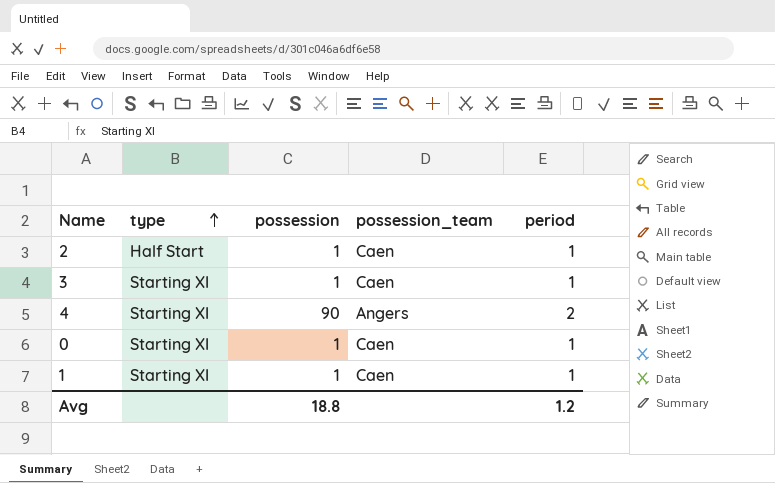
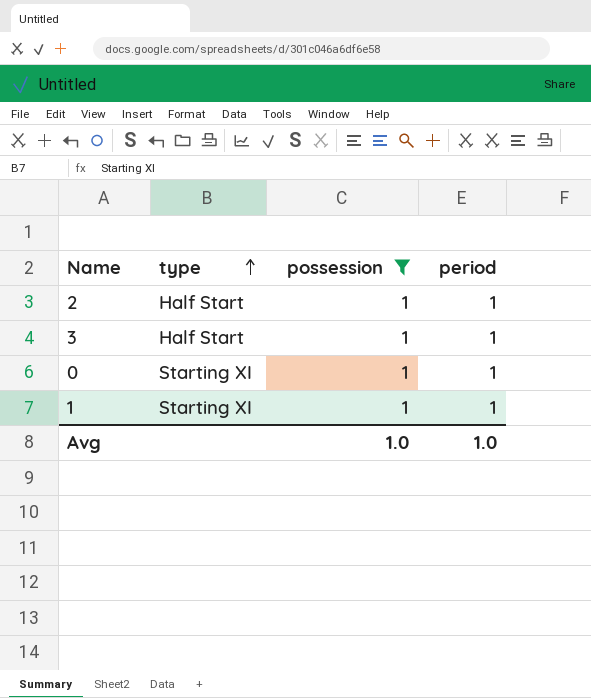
filter: none -> possession = 1
column possession_team | position: 4 -> none
3 | type: Starting XI -> Half Start
Avg | possession: 18.8 -> 1.0
Avg | period: 1.2 -> 1.0

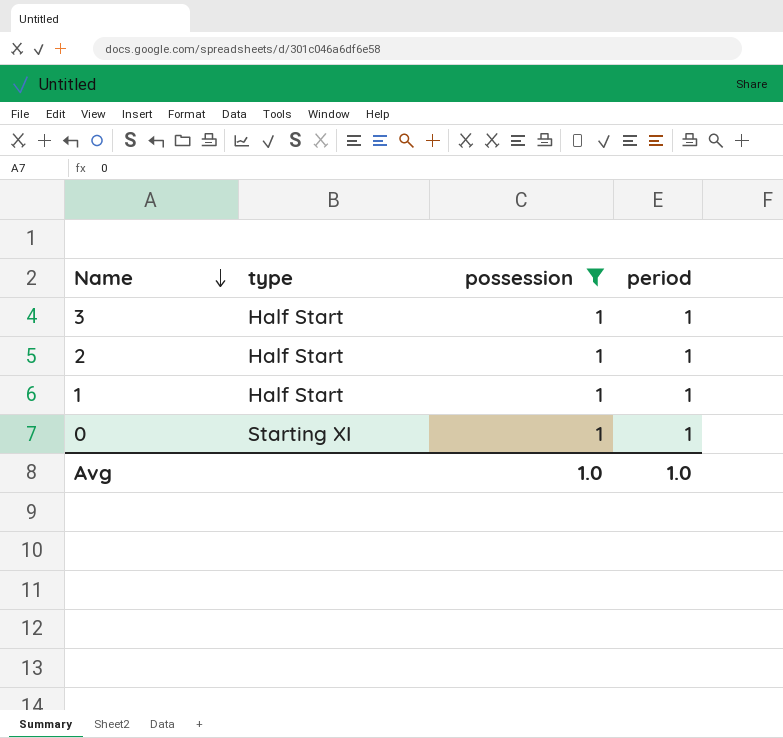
row order: type ascending -> Name descending
1 | type: Starting XI -> Half Start

